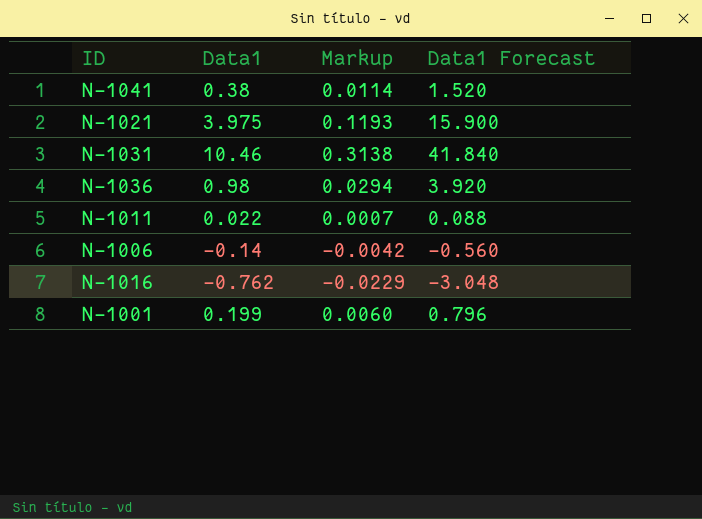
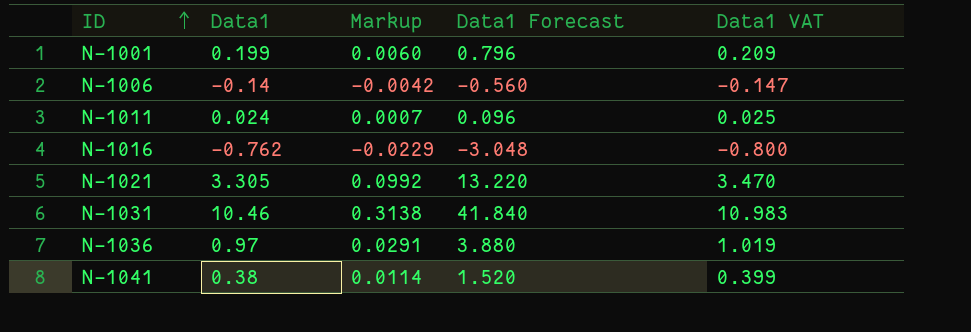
row order: none -> ID ascending
column Data1 VAT | formula: none -> [Data1] * 1.05
N-1011 | Data1: 0.022 -> 0.024
N-1011 | Data1 Forecast: 0.088 -> 0.096
N-1021 | Data1: 3.975 -> 3.305
N-1021 | Markup: 0.1193 -> 0.0992
N-1021 | Data1 Forecast: 15.900 -> 13.220
N-1036 | Data1: 0.98 -> 0.97
N-1036 | Markup: 0.0294 -> 0.0291
N-1036 | Data1 Forecast: 3.920 -> 3.880

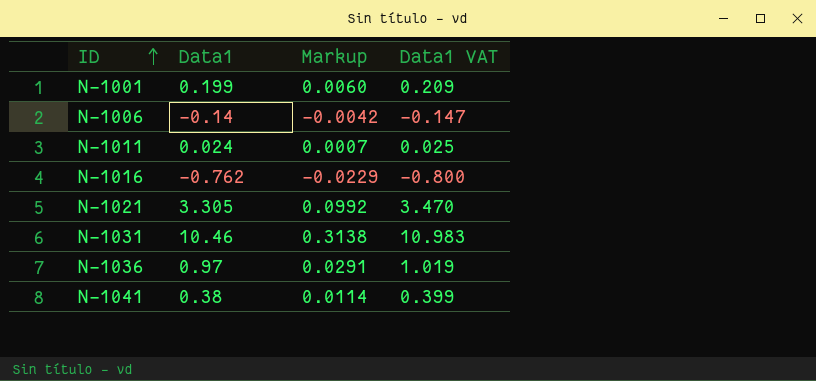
column Data1 Forecast | formula: [Data1] * 4 -> none

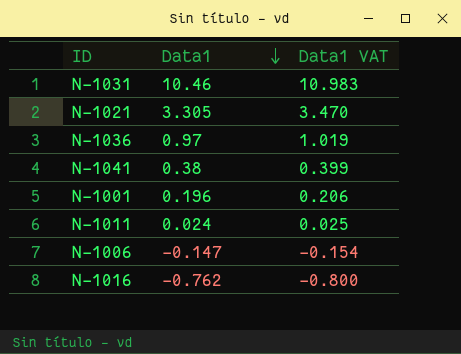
row order: ID ascending -> Data1 descending
column Markup | formula: [Data1] * 0.03 -> none
N-1001 | Data1: 0.199 -> 0.196
N-1001 | Data1 VAT: 0.209 -> 0.206
N-1006 | Data1: -0.14 -> -0.147
N-1006 | Data1 VAT: -0.147 -> -0.154

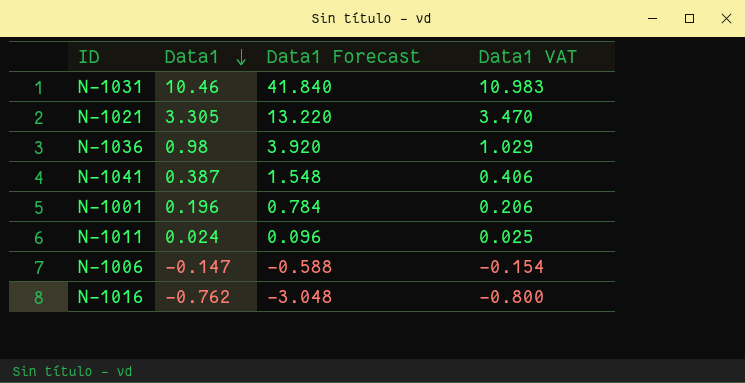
column Data1 Forecast | formula: none -> [Data1] * 4
N-1036 | Data1: 0.97 -> 0.98
N-1036 | Data1 VAT: 1.019 -> 1.029
N-1041 | Data1: 0.38 -> 0.387
N-1041 | Data1 VAT: 0.399 -> 0.406

